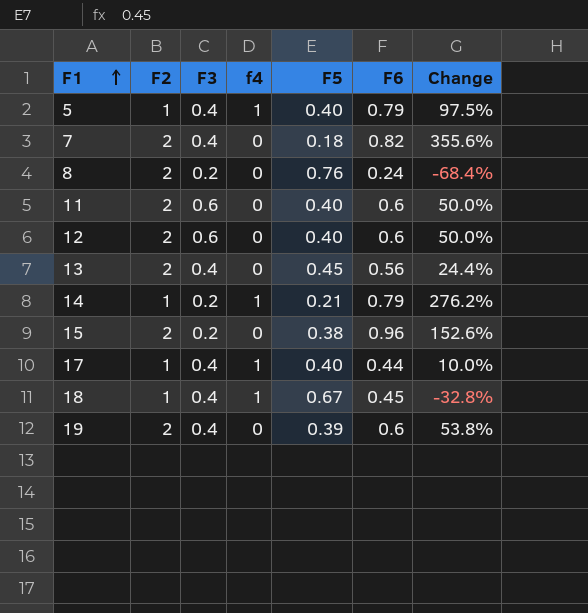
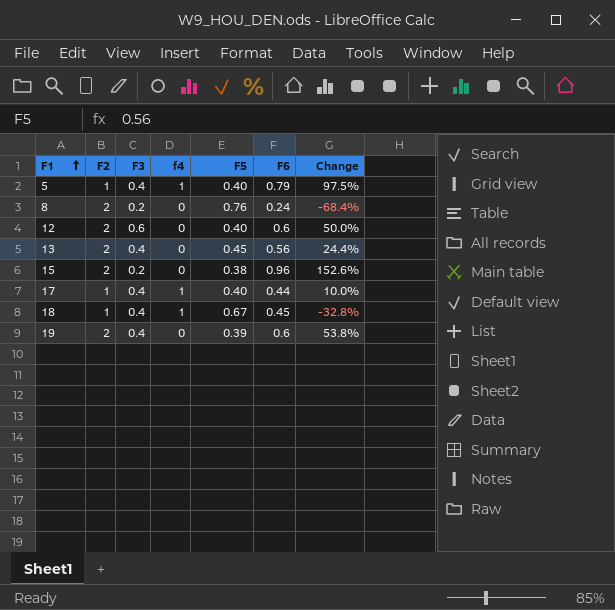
row 7: 2 | 0.4 | 0 | 0.18 | 0.82 | 355.6% -> none
row 11: 2 | 0.6 | 0 | 0.40 | 0.6 | 50.0% -> none
row 14: 1 | 0.2 | 1 | 0.21 | 0.79 | 276.2% -> none

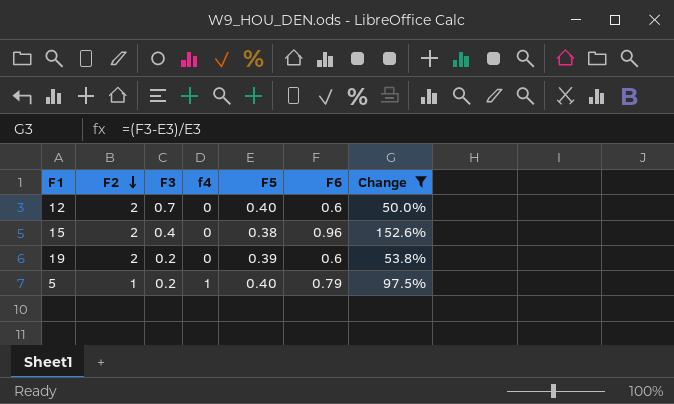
filter: none -> Change >= 50.0%
row order: F1 ascending -> F2 descending
12 | F3: 0.6 -> 0.7
15 | F3: 0.2 -> 0.4
19 | F3: 0.4 -> 0.2
5 | F3: 0.4 -> 0.2

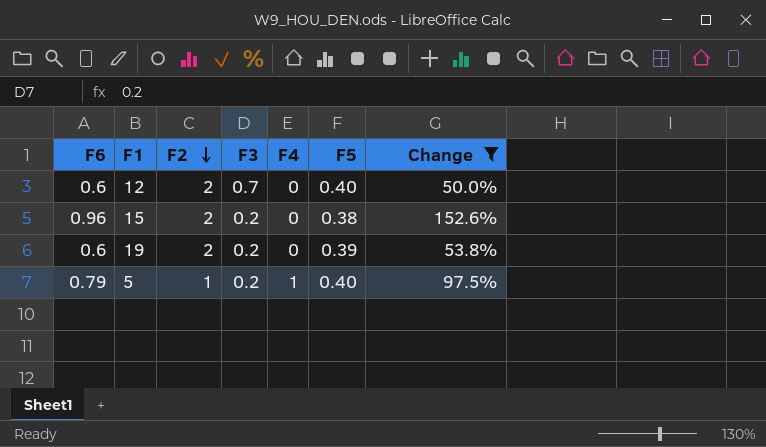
column F6 | position: 6 -> 1
column name: f4 -> F4
15 | F3: 0.4 -> 0.2

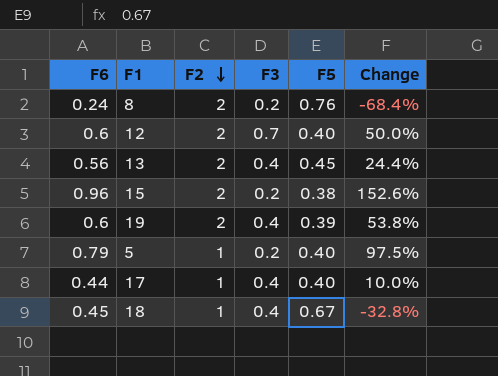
filter: Change >= 50.0% -> none
column F4 | position: 5 -> none
19 | F3: 0.2 -> 0.4

